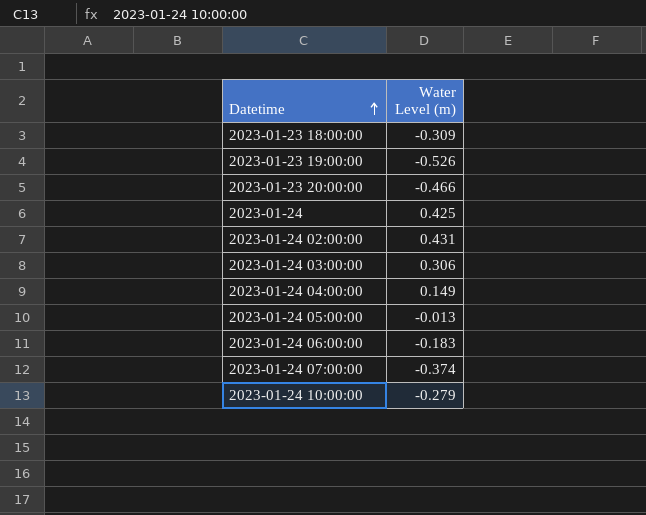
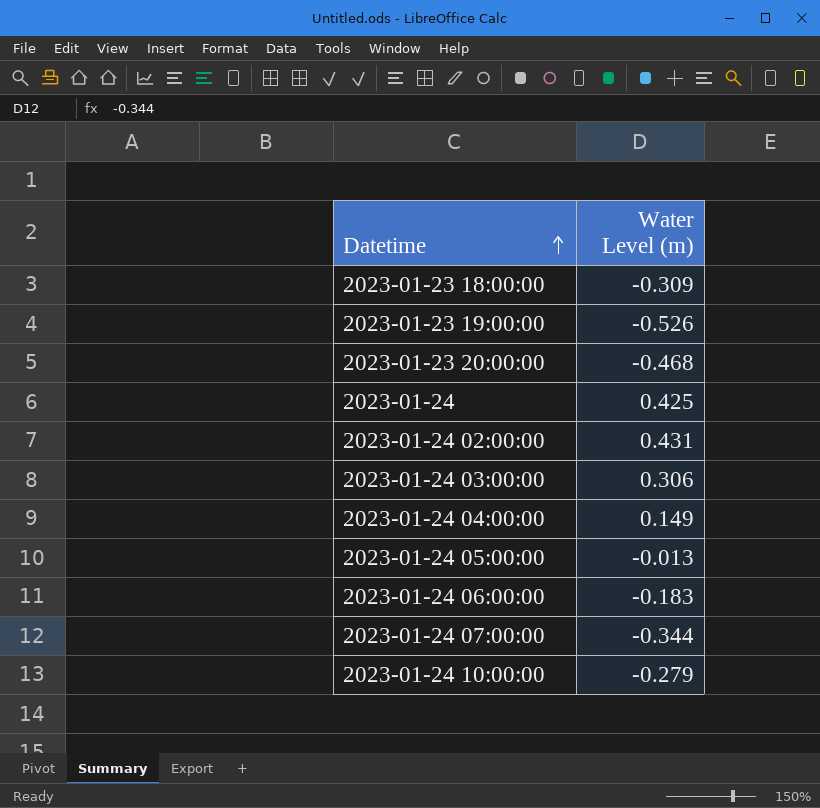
2023-01-23 20:00:00 | Water Level (m): -0.466 -> -0.468
2023-01-24 07:00:00 | Water Level (m): -0.374 -> -0.344

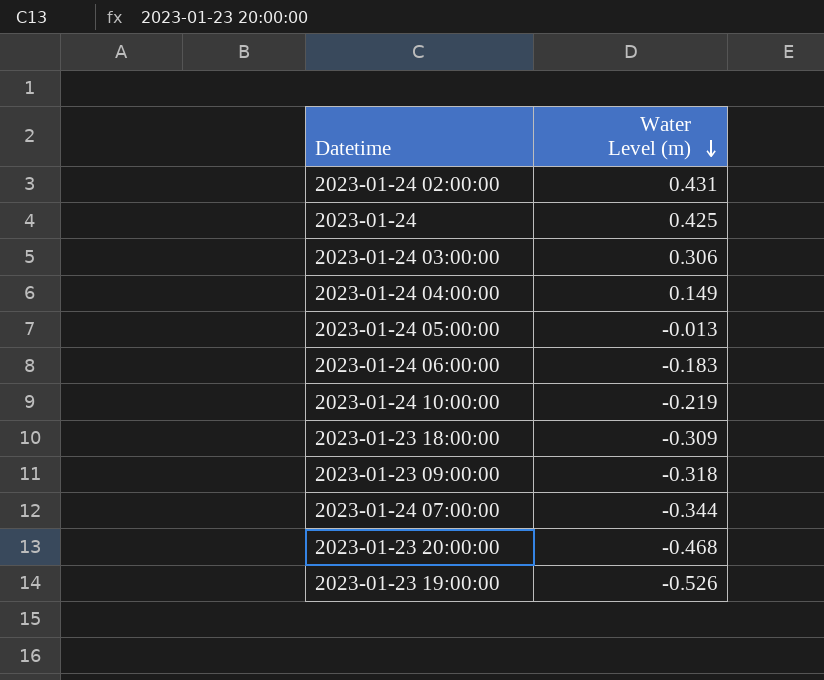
row order: Datetime ascending -> Water Level (m) descending
2023-01-24 10:00:00 | Water Level (m): -0.279 -> -0.219
row 2023-01-23 09:00:00: none -> -0.318

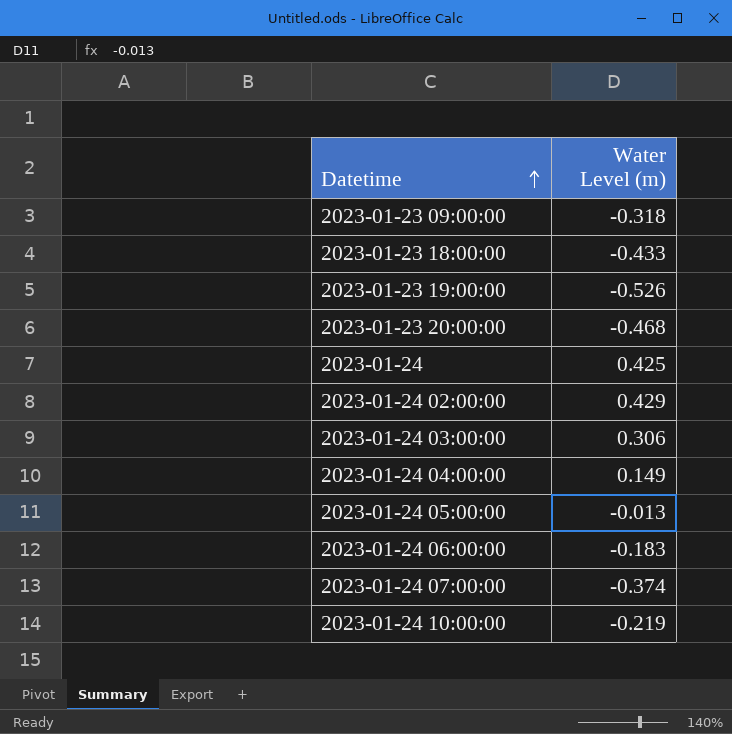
row order: Water Level (m) descending -> Datetime ascending
2023-01-23 18:00:00 | Water Level (m): -0.309 -> -0.433
2023-01-24 02:00:00 | Water Level (m): 0.431 -> 0.429
2023-01-24 07:00:00 | Water Level (m): -0.344 -> -0.374

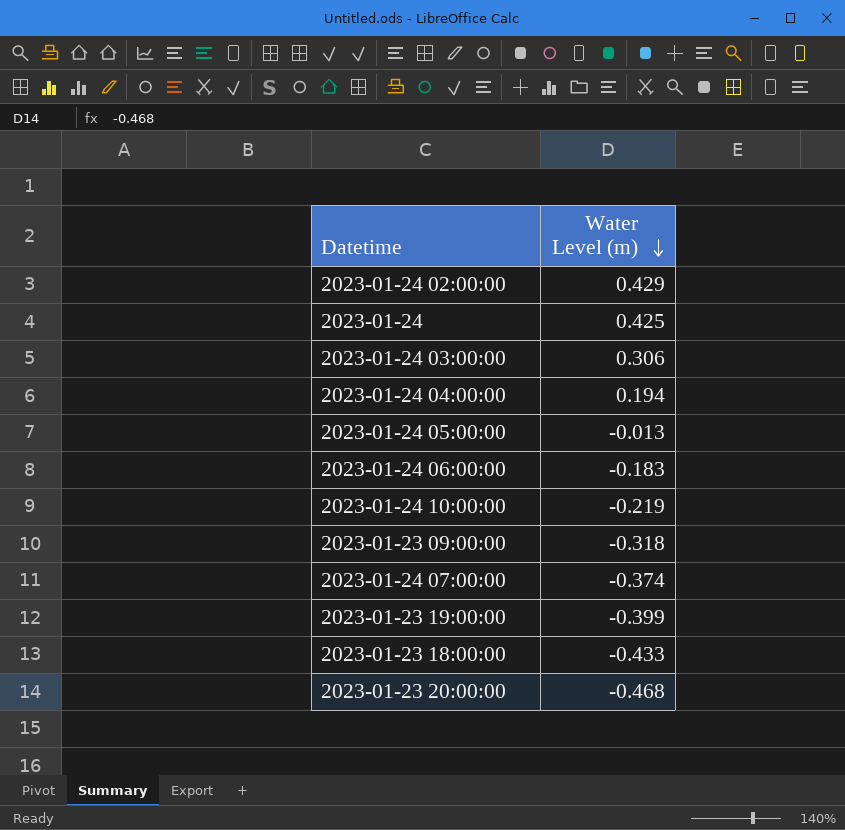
row order: Datetime ascending -> Water Level (m) descending
2023-01-24 04:00:00 | Water Level (m): 0.149 -> 0.194
2023-01-23 19:00:00 | Water Level (m): -0.526 -> -0.399

